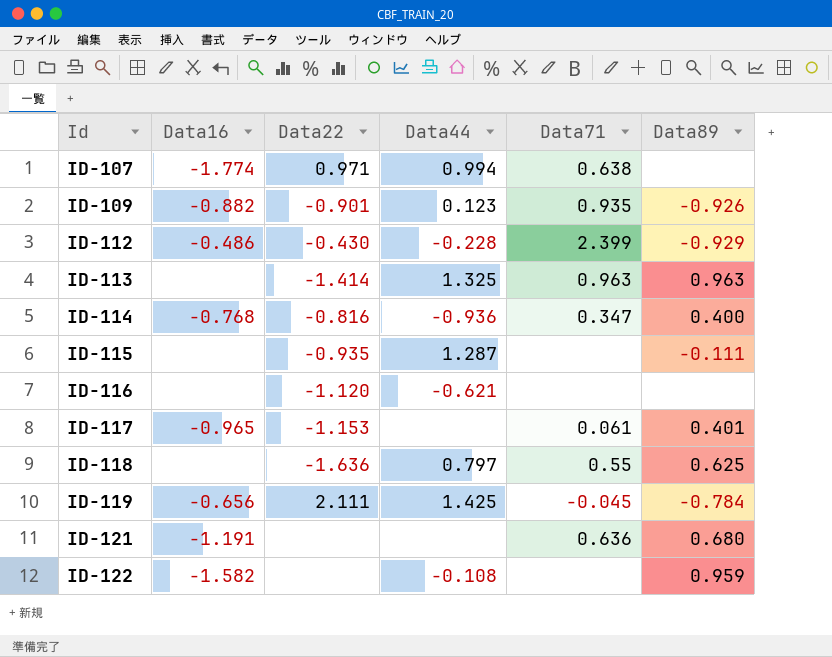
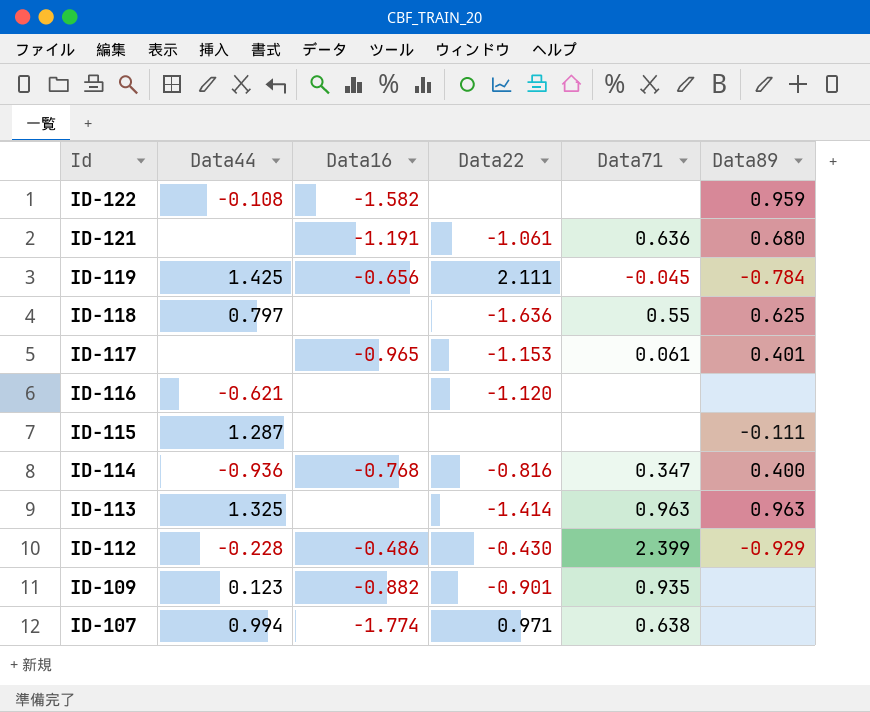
row order: Id ascending -> Id descending
column Data44 | position: 4 -> 2
ID-121 | Data22: none -> -1.061
ID-115 | Data22: -0.935 -> none
ID-109 | Data89: -0.926 -> none

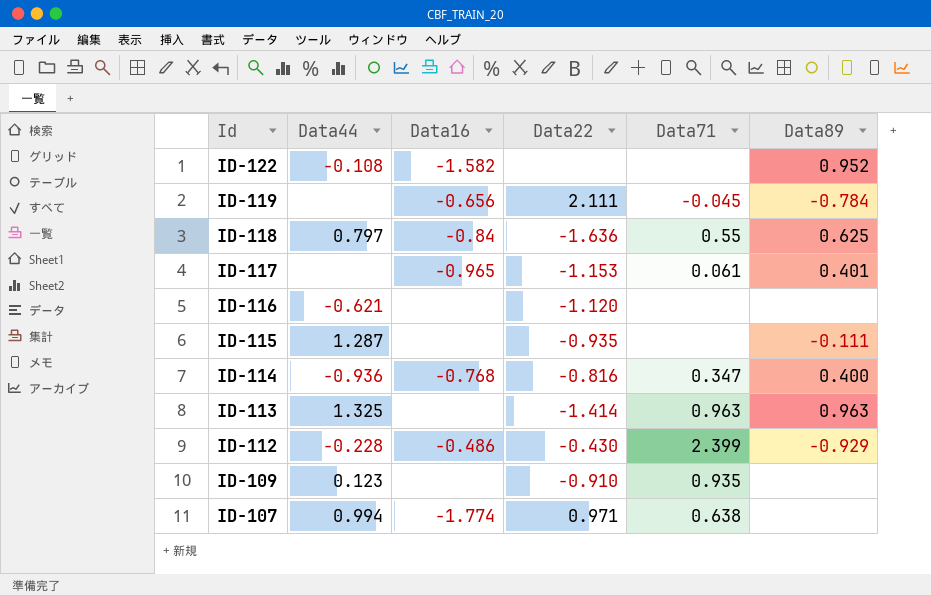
row ID-121: none | -1.191 | -1.061 | 0.636 | 0.680 -> none
ID-122 | Data89: 0.959 -> 0.952
ID-119 | Data44: 1.425 -> none
ID-118 | Data16: none -> -0.84
ID-115 | Data22: none -> -0.935
ID-109 | Data16: -0.882 -> none
ID-109 | Data22: -0.901 -> -0.910

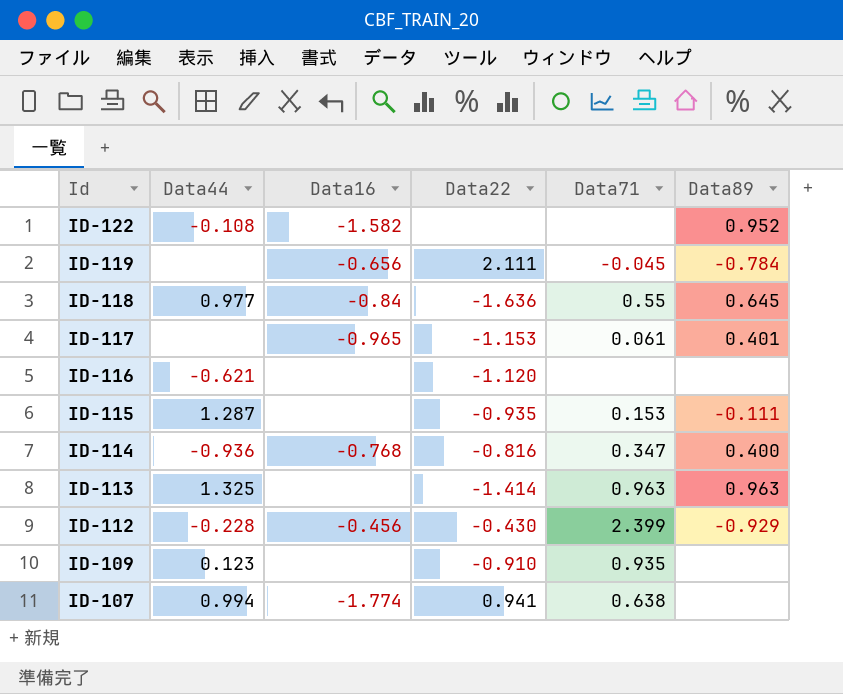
ID-118 | Data44: 0.797 -> 0.977
ID-118 | Data89: 0.625 -> 0.645
ID-115 | Data71: none -> 0.153
ID-112 | Data16: -0.486 -> -0.456
ID-107 | Data22: 0.971 -> 0.941

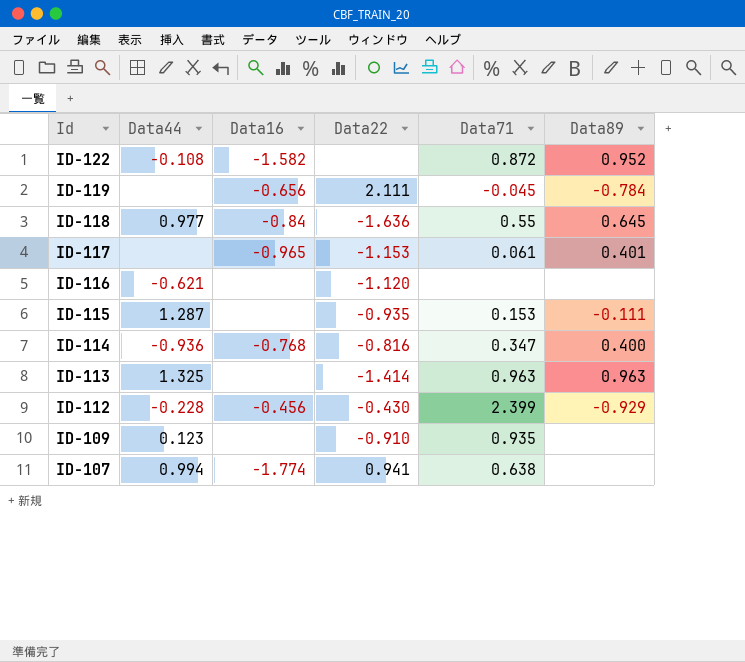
ID-122 | Data71: none -> 0.872

